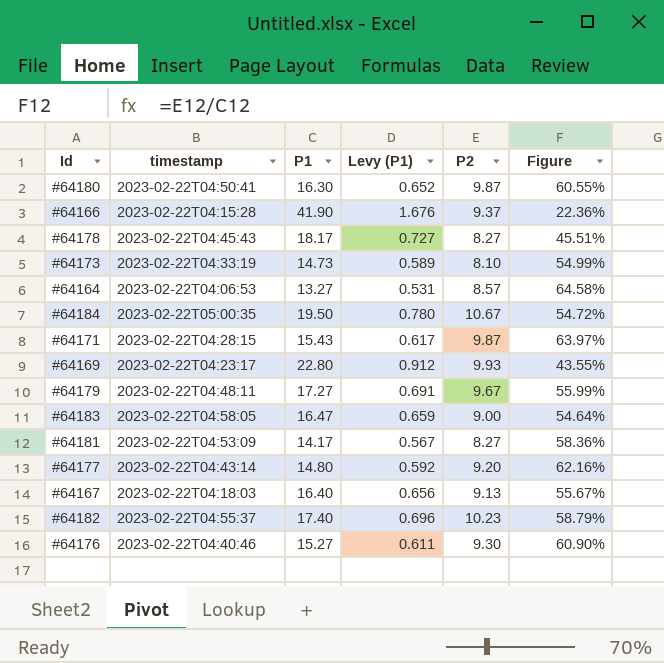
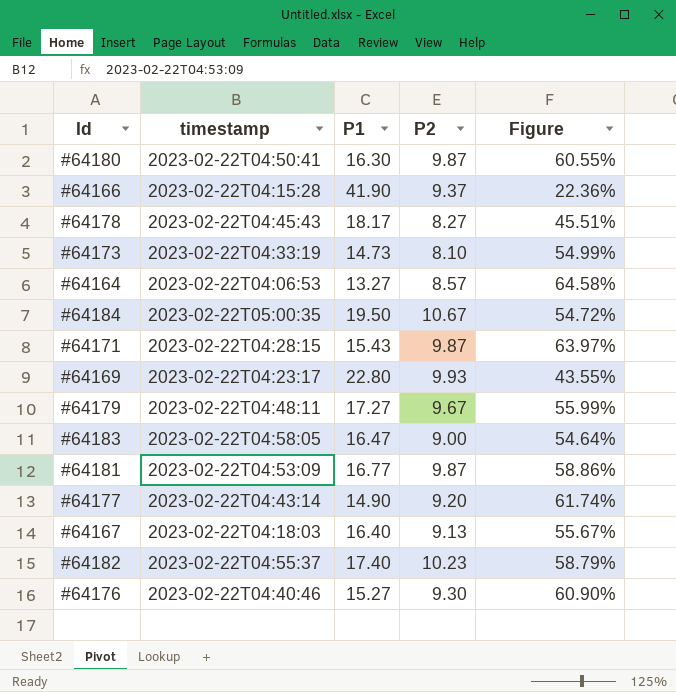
column Levy (P1) | formula: [P1] * 0.04 -> none
#64181 | P1: 14.17 -> 16.77
#64181 | P2: 8.27 -> 9.87
#64181 | Figure: 58.36% -> 58.86%
#64177 | P1: 14.80 -> 14.90
#64177 | Figure: 62.16% -> 61.74%

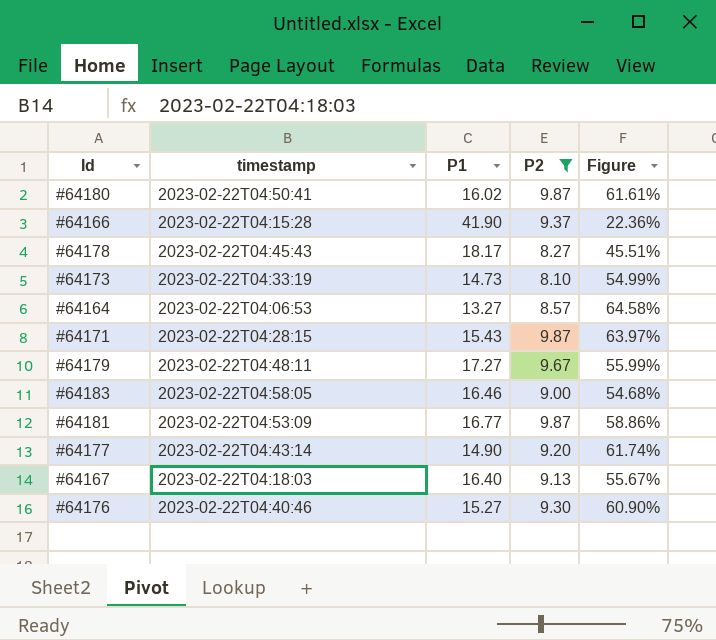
filter: none -> P2 <= 9.87
#64180 | P1: 16.30 -> 16.02
#64180 | Figure: 60.55% -> 61.61%
#64183 | P1: 16.47 -> 16.46
#64183 | Figure: 54.64% -> 54.68%

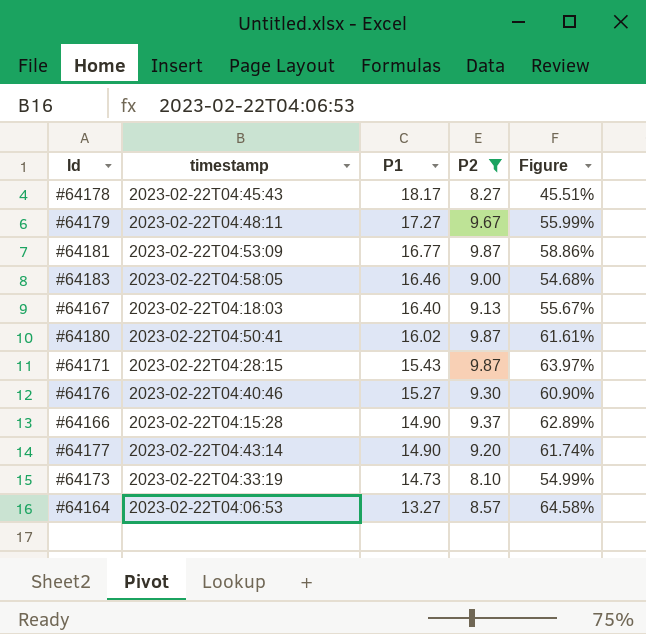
row order: none -> P1 descending
#64166 | P1: 41.90 -> 14.90
#64166 | Figure: 22.36% -> 62.89%

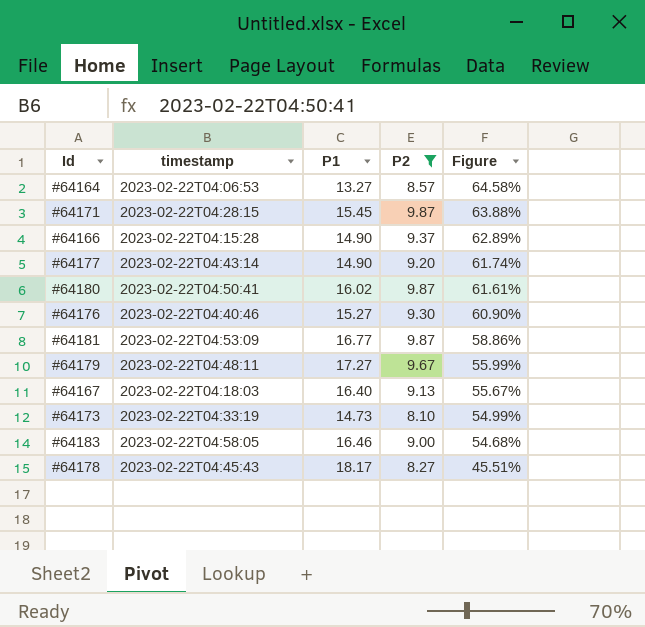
row order: P1 descending -> Figure descending
#64171 | P1: 15.43 -> 15.45
#64171 | Figure: 63.97% -> 63.88%

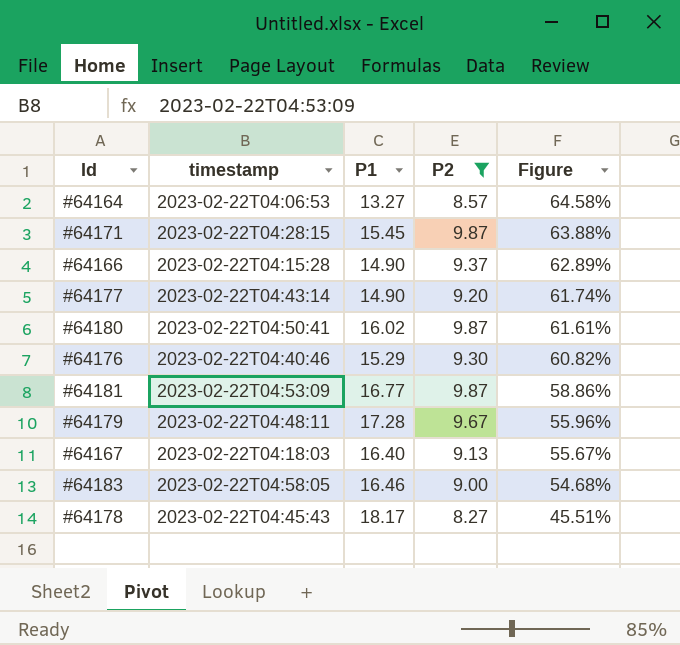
row #64173: 2023-02-22T04:33:19 | 14.73 | 8.10 | 54.99% -> none
#64176 | P1: 15.27 -> 15.29
#64176 | Figure: 60.90% -> 60.82%
#64179 | P1: 17.27 -> 17.28
#64179 | Figure: 55.99% -> 55.96%

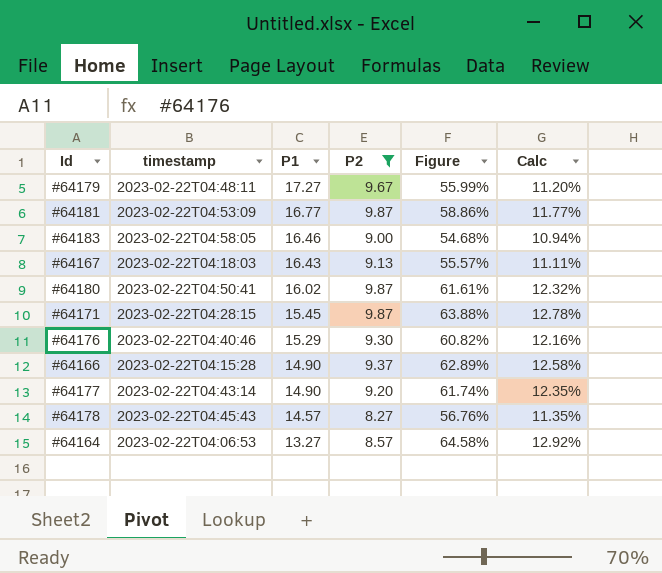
row order: Figure descending -> P1 descending
column Calc | formula: none -> [Figure] * 0.2
#64179 | P1: 17.28 -> 17.27
#64179 | Figure: 55.96% -> 55.99%
#64167 | P1: 16.40 -> 16.43
#64167 | Figure: 55.67% -> 55.57%
#64178 | P1: 18.17 -> 14.57
#64178 | Figure: 45.51% -> 56.76%

